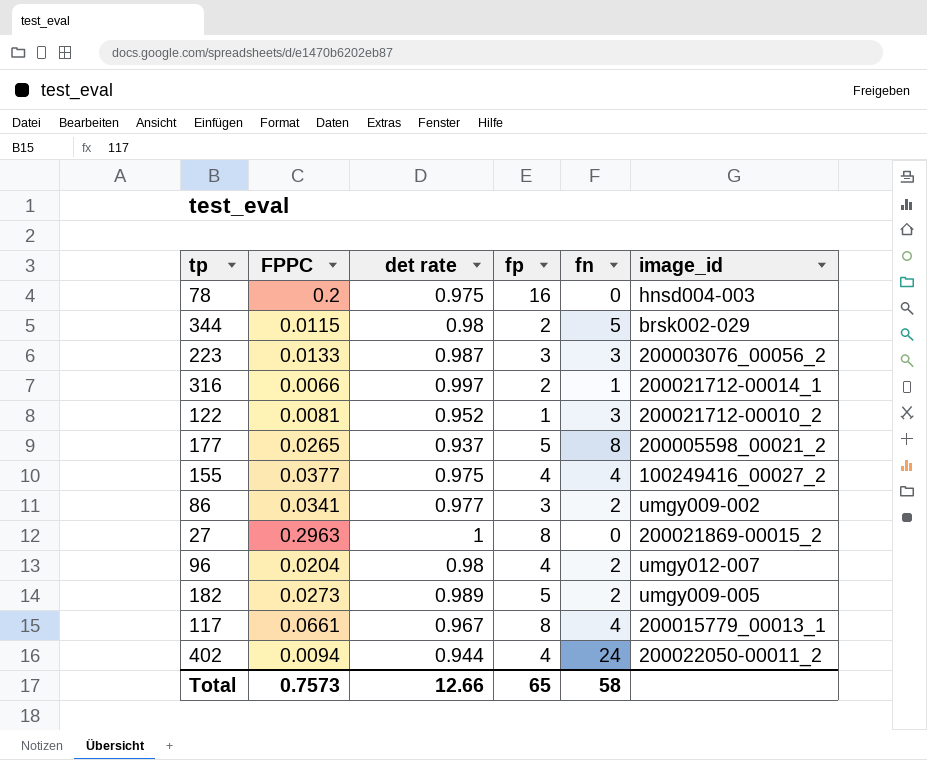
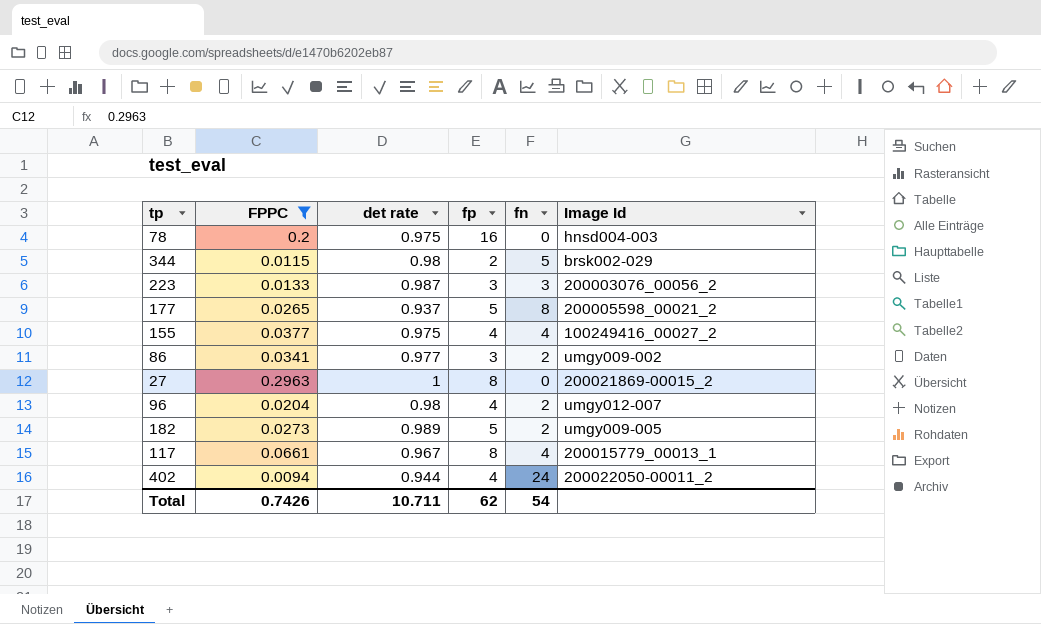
filter: none -> FPPC >= 0.0094
column name: image_id -> Image Id
Total | FPPC: 0.7573 -> 0.7426
Total | det rate: 12.66 -> 10.711
Total | fp: 65 -> 62
Total | fn: 58 -> 54

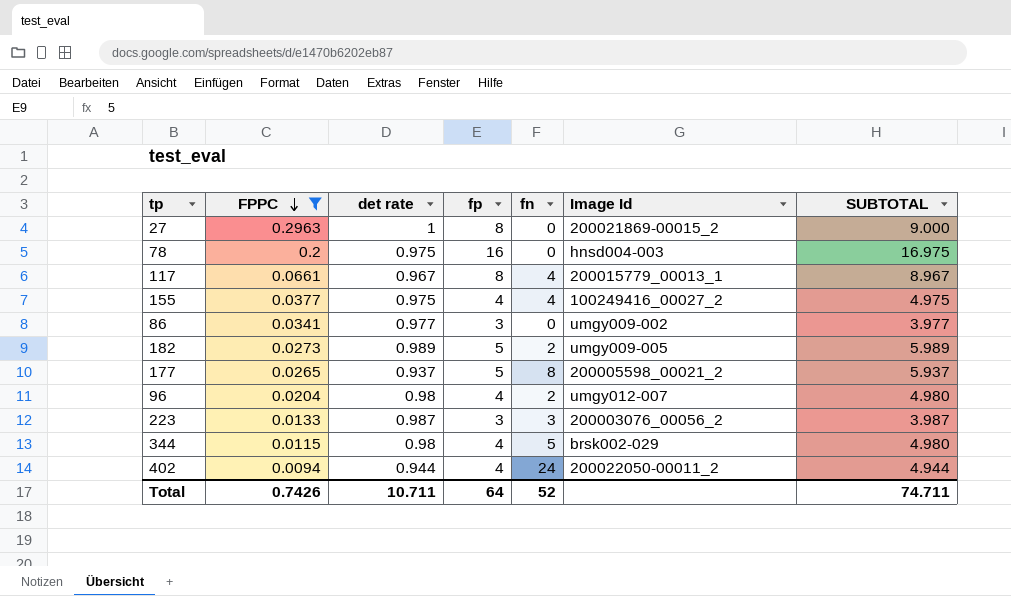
row order: none -> FPPC descending
column SUBTOTAL | formula: none -> [det rate] + [fp]
86 | fn: 2 -> 0
344 | fp: 2 -> 4
Total | fp: 62 -> 64
Total | fn: 54 -> 52

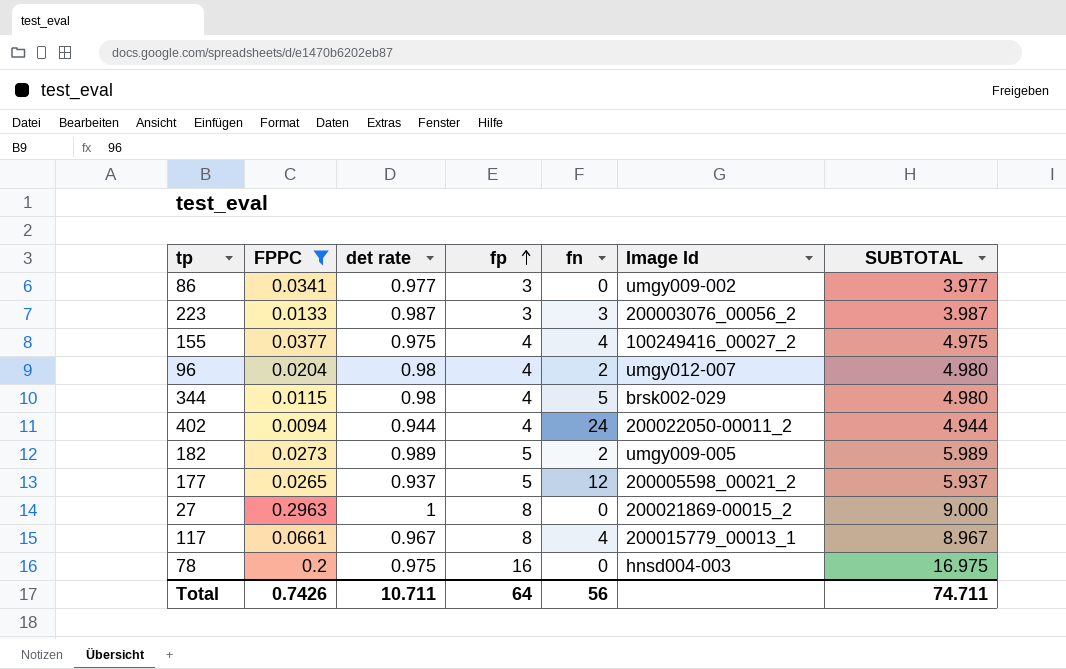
row order: FPPC descending -> fp ascending
177 | fn: 8 -> 12
Total | fn: 52 -> 56

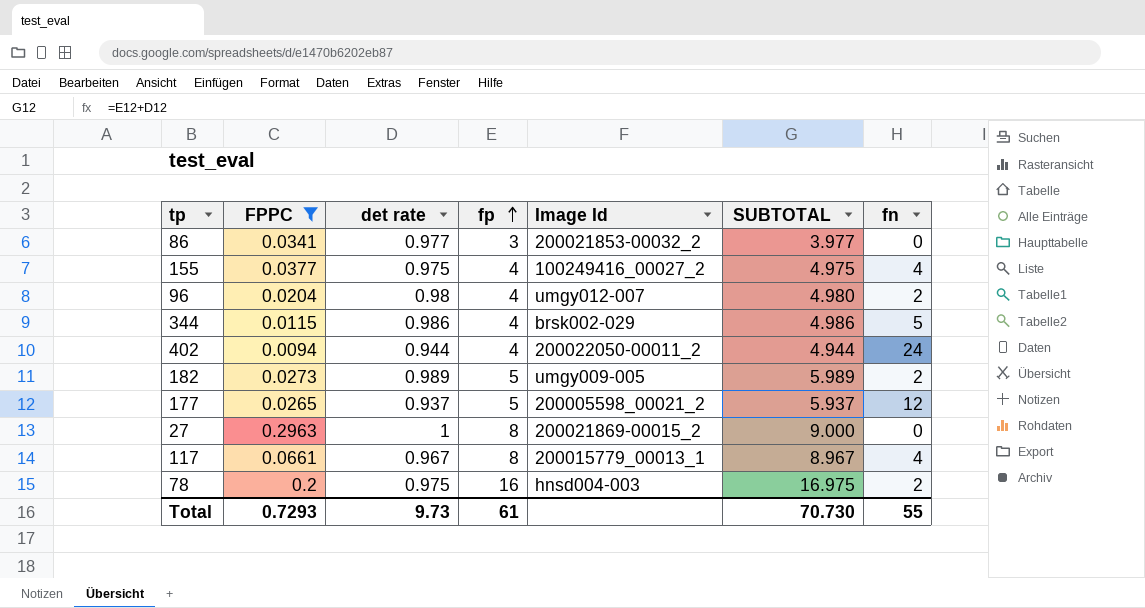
column fn | position: 5 -> 7
row 223: 0.0133 | 0.987 | 3 | 3 | 200003076_00056_2 | 3.987 -> none
86 | Image Id: umgy009-002 -> 200021853-00032_2
344 | det rate: 0.98 -> 0.986
344 | SUBTOTAL: 4.980 -> 4.986
78 | fn: 0 -> 2
Total | FPPC: 0.7426 -> 0.7293
Total | det rate: 10.711 -> 9.73
Total | fp: 64 -> 61
Total | SUBTOTAL: 74.711 -> 70.730
Total | fn: 56 -> 55

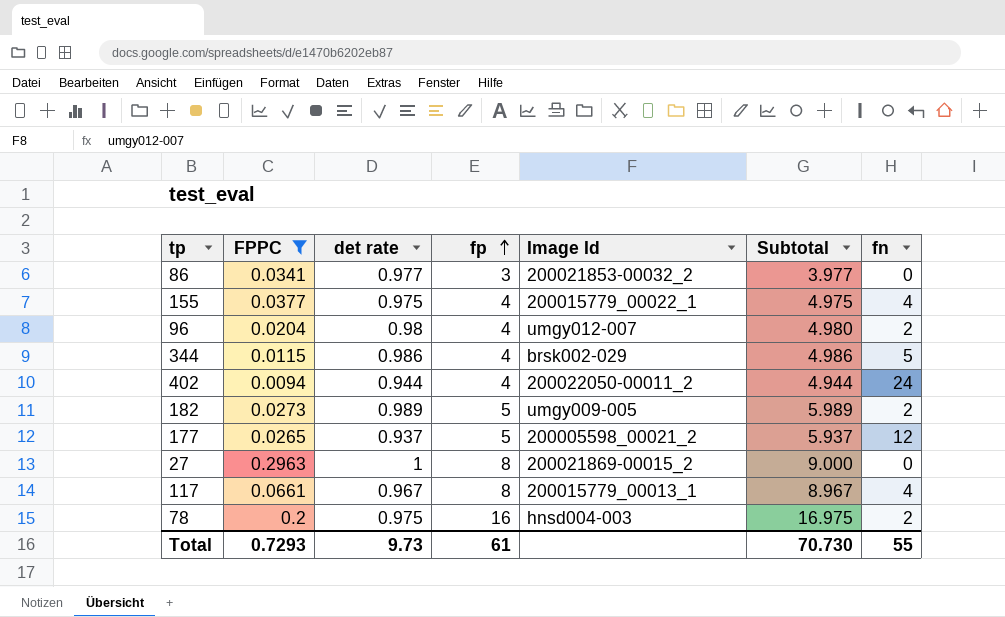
column name: SUBTOTAL -> Subtotal
155 | Image Id: 100249416_00027_2 -> 200015779_00022_1

